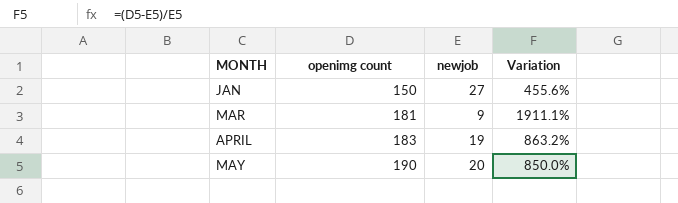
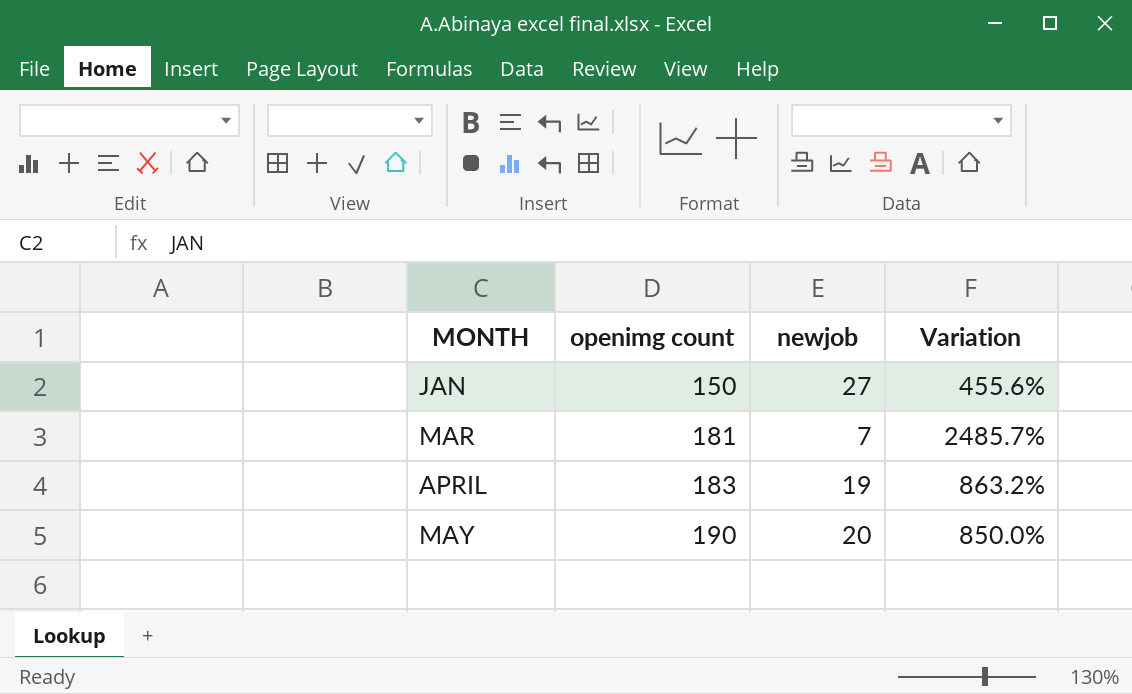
MAR | newjob: 9 -> 7
MAR | Variation: 1911.1% -> 2485.7%

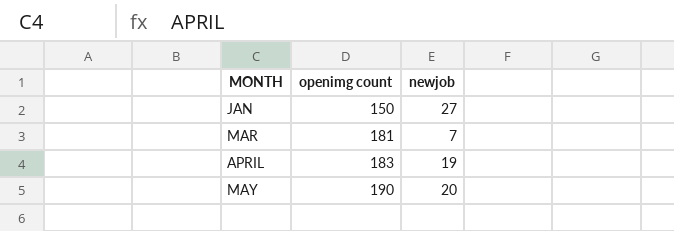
column Variation | formula: ([openimg count] - [newjob]) / [newjob] -> none

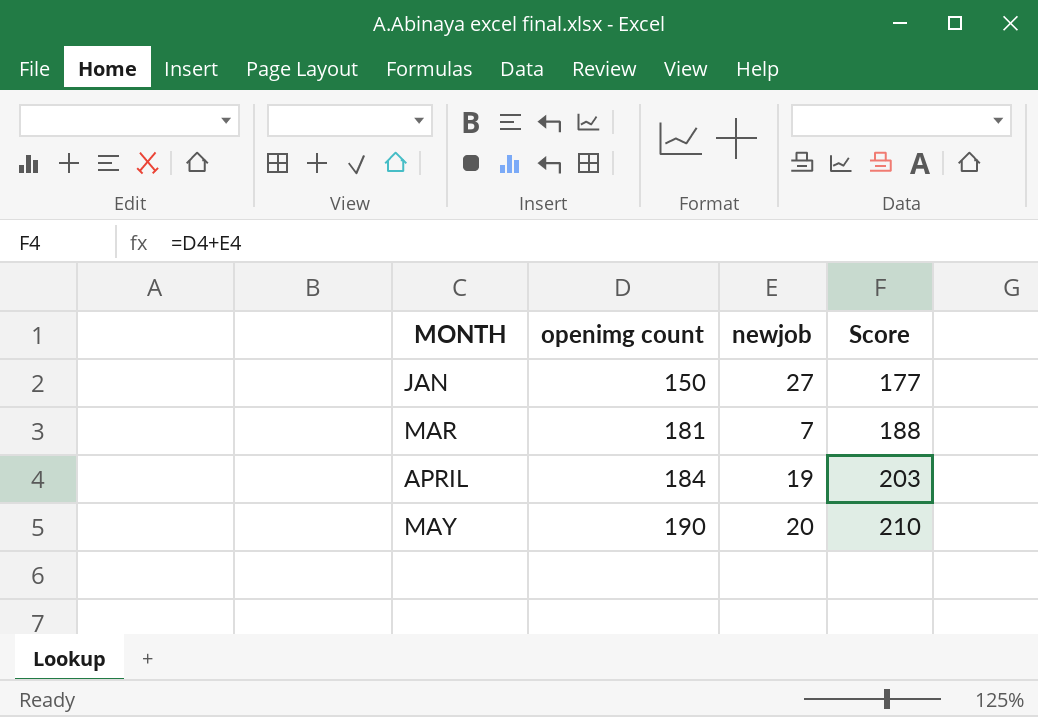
column Score | formula: none -> [openimg count] + [newjob]
APRIL | openimg count: 183 -> 184

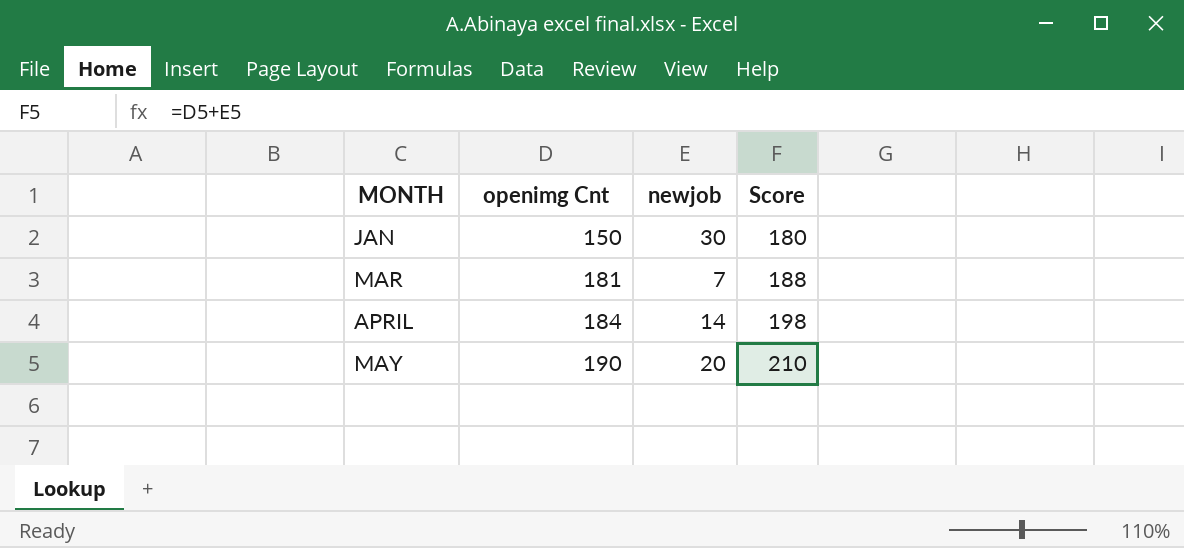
column name: openimg count -> openimg Cnt
JAN | newjob: 27 -> 30
JAN | Score: 177 -> 180
APRIL | newjob: 19 -> 14
APRIL | Score: 203 -> 198

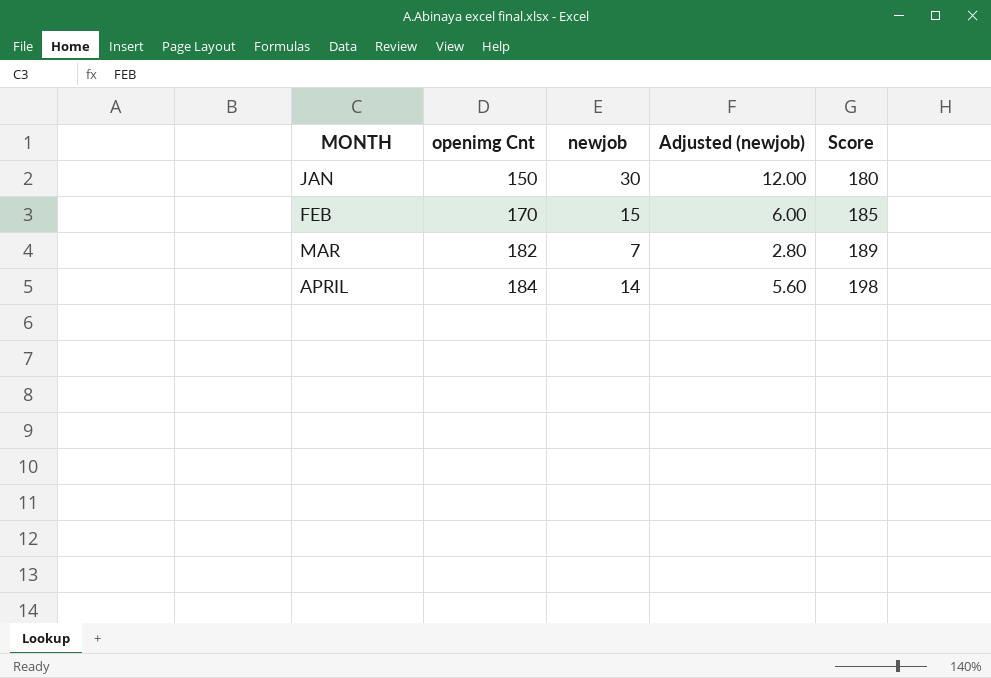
column Adjusted (newjob) | formula: none -> [newjob] * 0.4
row MAY: 190 | 20 | 210 -> none
row FEB: none -> 170 | 15 | 6.00 | 185
MAR | openimg Cnt: 181 -> 182
MAR | Score: 188 -> 189

